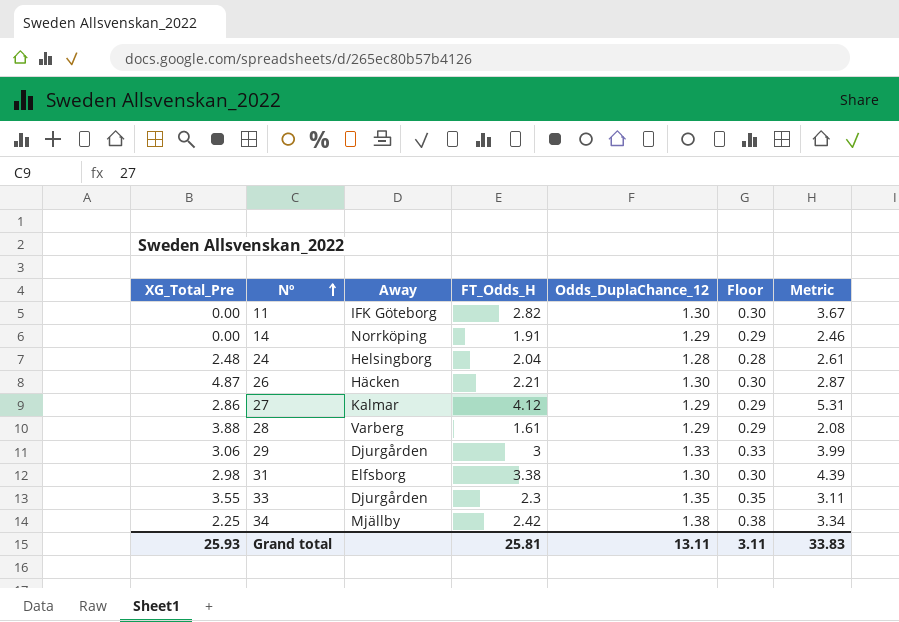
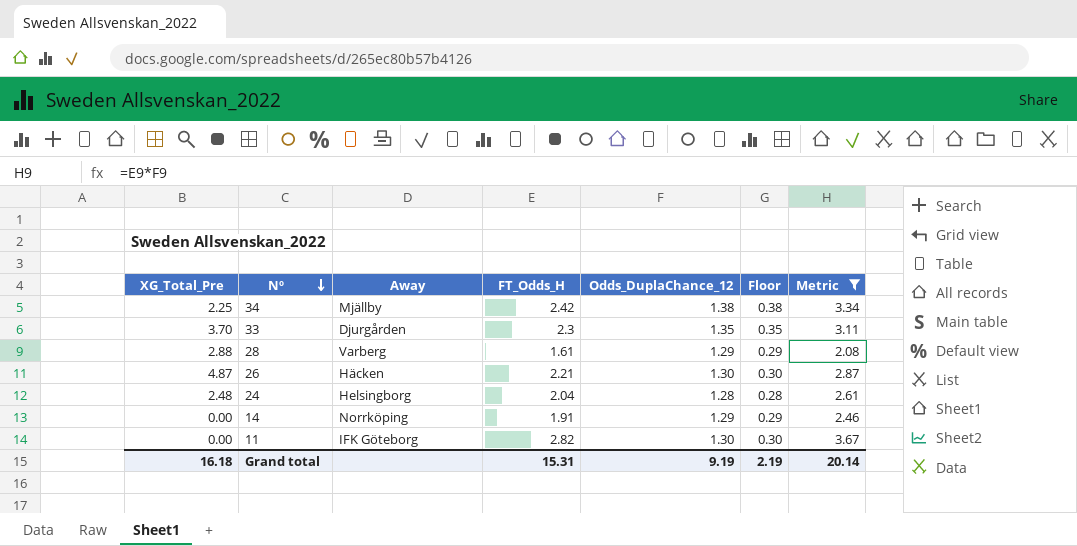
filter: none -> Metric <= 3.67
row order: Nº ascending -> Nº descending
33 | XG_Total_Pre: 3.55 -> 3.70
28 | XG_Total_Pre: 3.88 -> 2.88
Grand total | XG_Total_Pre: 25.93 -> 16.18
Grand total | FT_Odds_H: 25.81 -> 15.31
Grand total | Odds_DuplaChance_12: 13.11 -> 9.19
Grand total | Floor: 3.11 -> 2.19
Grand total | Metric: 33.83 -> 20.14

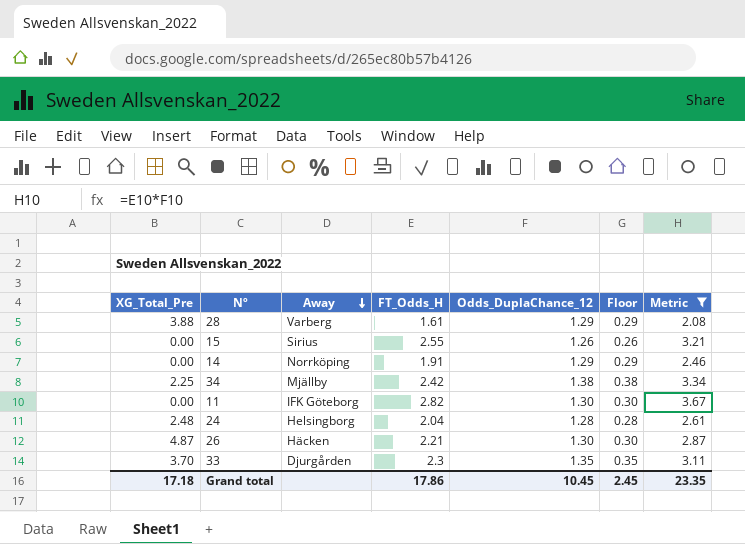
row order: Nº descending -> Away descending
28 | XG_Total_Pre: 2.88 -> 3.88
row 15: none -> 0.00 | Sirius | 2.55 | 1.26 | 0.26 | 3.21
Grand total | XG_Total_Pre: 16.18 -> 17.18
Grand total | FT_Odds_H: 15.31 -> 17.86
Grand total | Odds_DuplaChance_12: 9.19 -> 10.45
Grand total | Floor: 2.19 -> 2.45
Grand total | Metric: 20.14 -> 23.35

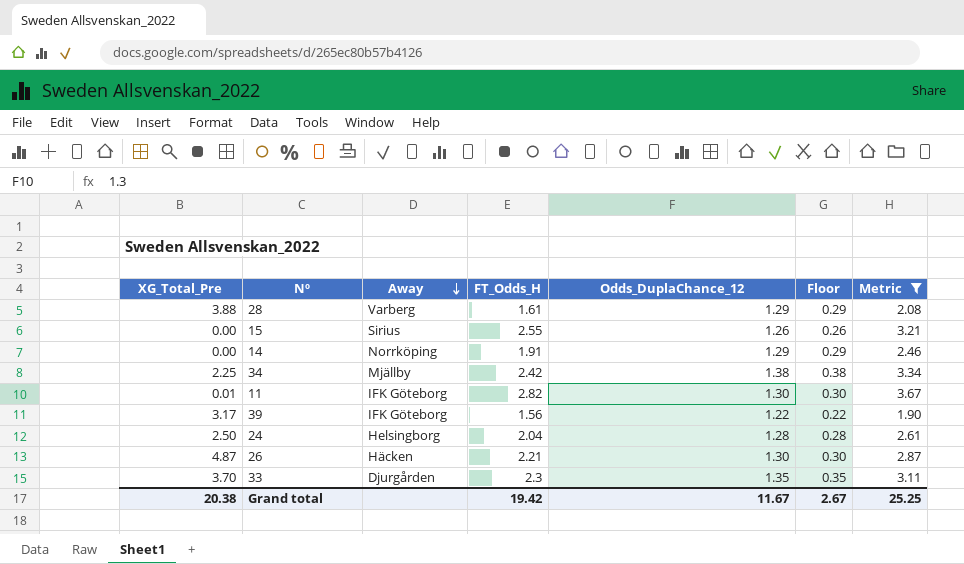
11 | XG_Total_Pre: 0.00 -> 0.01
row 39: none -> 3.17 | IFK Göteborg | 1.56 | 1.22 | 0.22 | 1.90
24 | XG_Total_Pre: 2.48 -> 2.50
Grand total | XG_Total_Pre: 17.18 -> 20.38
Grand total | FT_Odds_H: 17.86 -> 19.42
Grand total | Odds_DuplaChance_12: 10.45 -> 11.67
Grand total | Floor: 2.45 -> 2.67
Grand total | Metric: 23.35 -> 25.25

